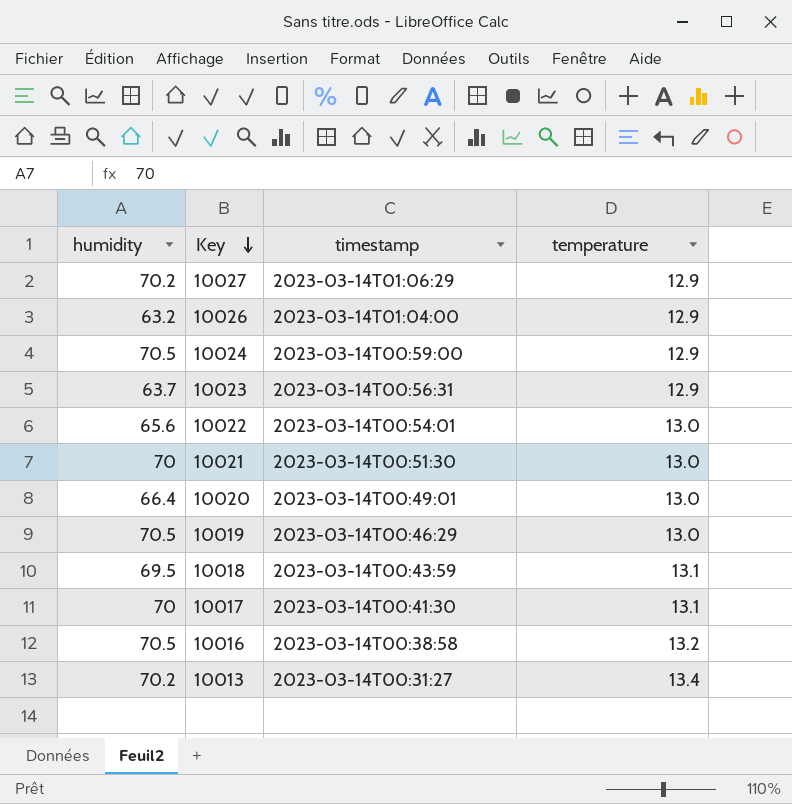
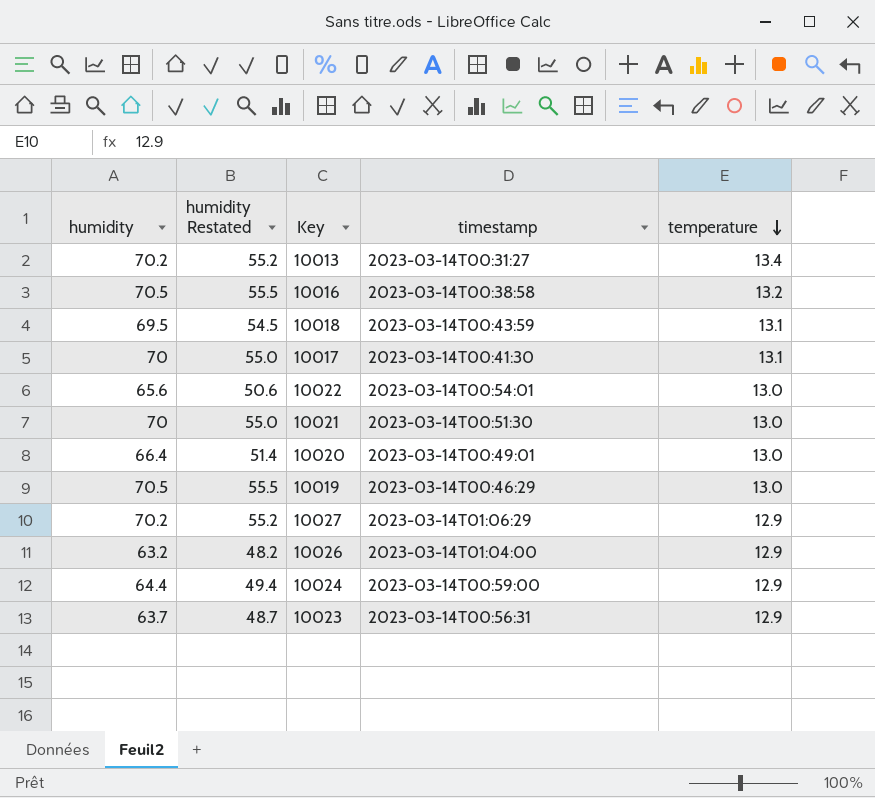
row order: Key descending -> temperature descending
column humidity Restated | formula: none -> [humidity] - 15
10024 | humidity: 70.5 -> 64.4

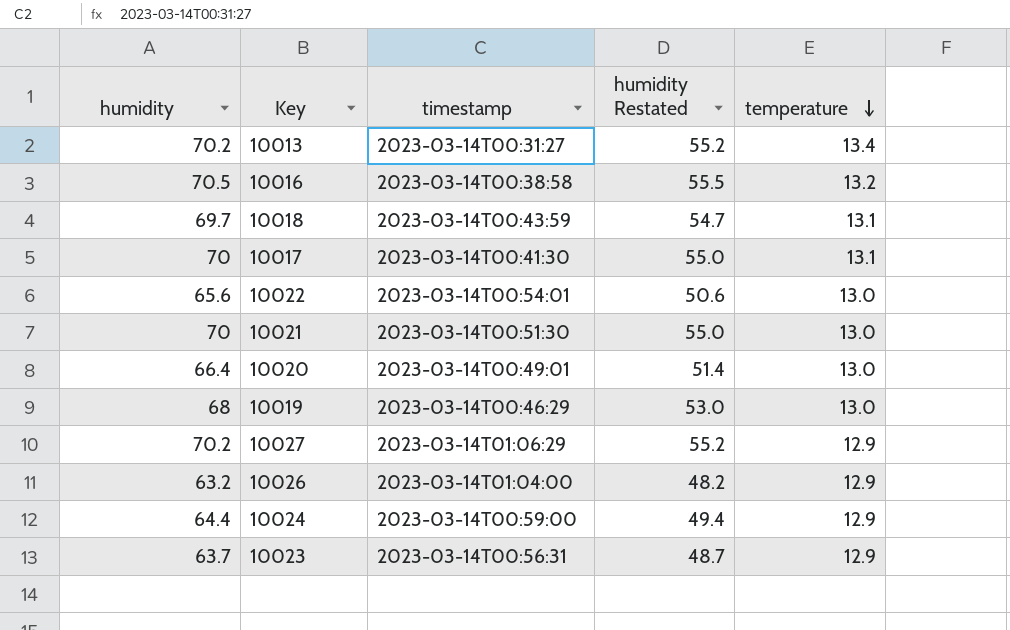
column humidity Restated | position: 2 -> 4
10018 | humidity: 69.5 -> 69.7
10018 | humidity Restated: 54.5 -> 54.7
10019 | humidity: 70.5 -> 68
10019 | humidity Restated: 55.5 -> 53.0

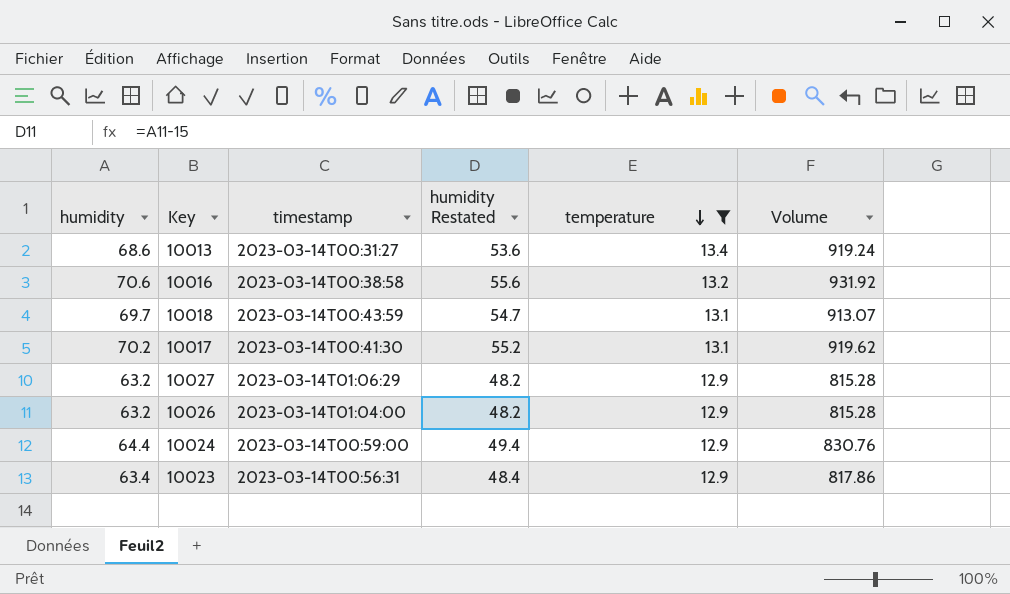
filter: none -> temperature != 13.0
column Volume | formula: none -> [humidity] * [temperature]
10013 | humidity: 70.2 -> 68.6
10013 | humidity Restated: 55.2 -> 53.6
10016 | humidity: 70.5 -> 70.6
10016 | humidity Restated: 55.5 -> 55.6
10017 | humidity: 70 -> 70.2
10017 | humidity Restated: 55.0 -> 55.2
10027 | humidity: 70.2 -> 63.2
10027 | humidity Restated: 55.2 -> 48.2
10023 | humidity: 63.7 -> 63.4
10023 | humidity Restated: 48.7 -> 48.4

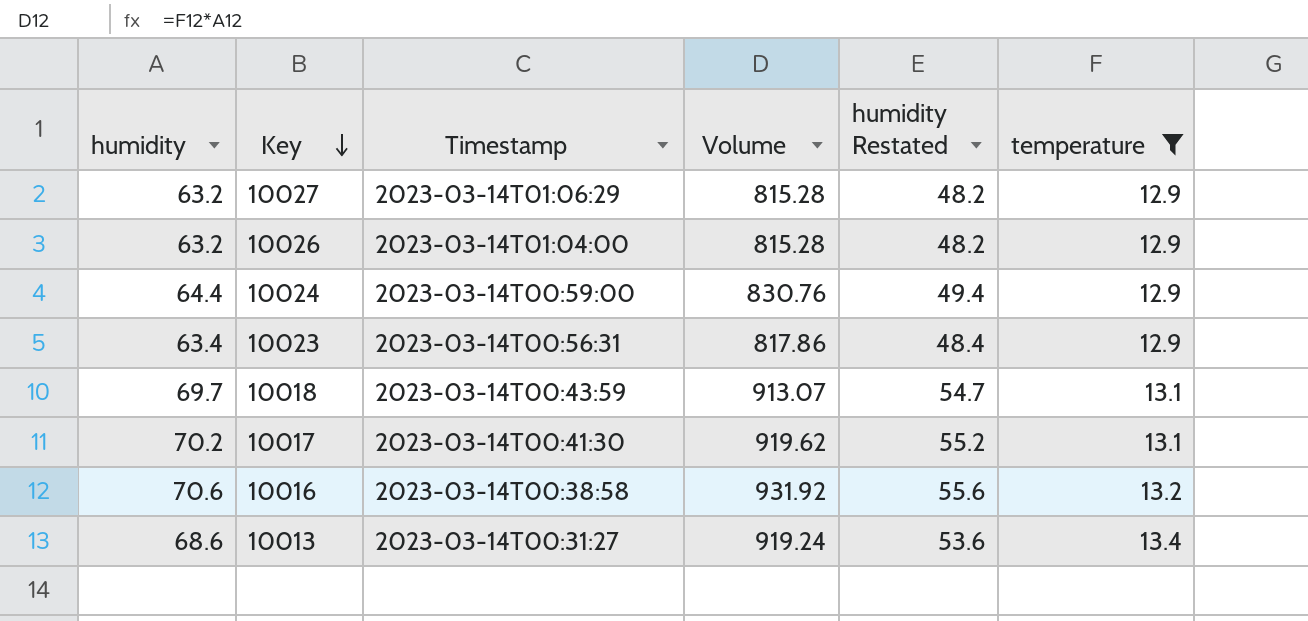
row order: temperature descending -> Key descending
column name: timestamp -> Timestamp
column Volume | position: 6 -> 4

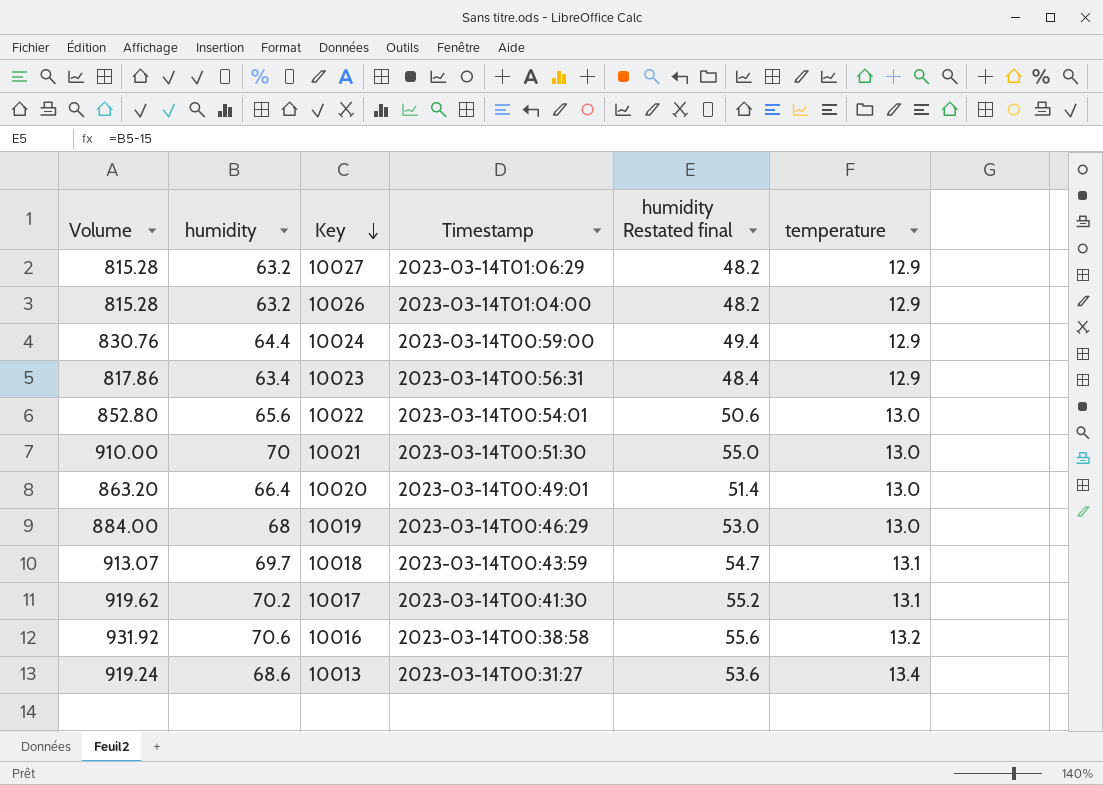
filter: temperature != 13.0 -> none
column Volume | position: 4 -> 1
column name: humidity Restated -> humidity Restated final

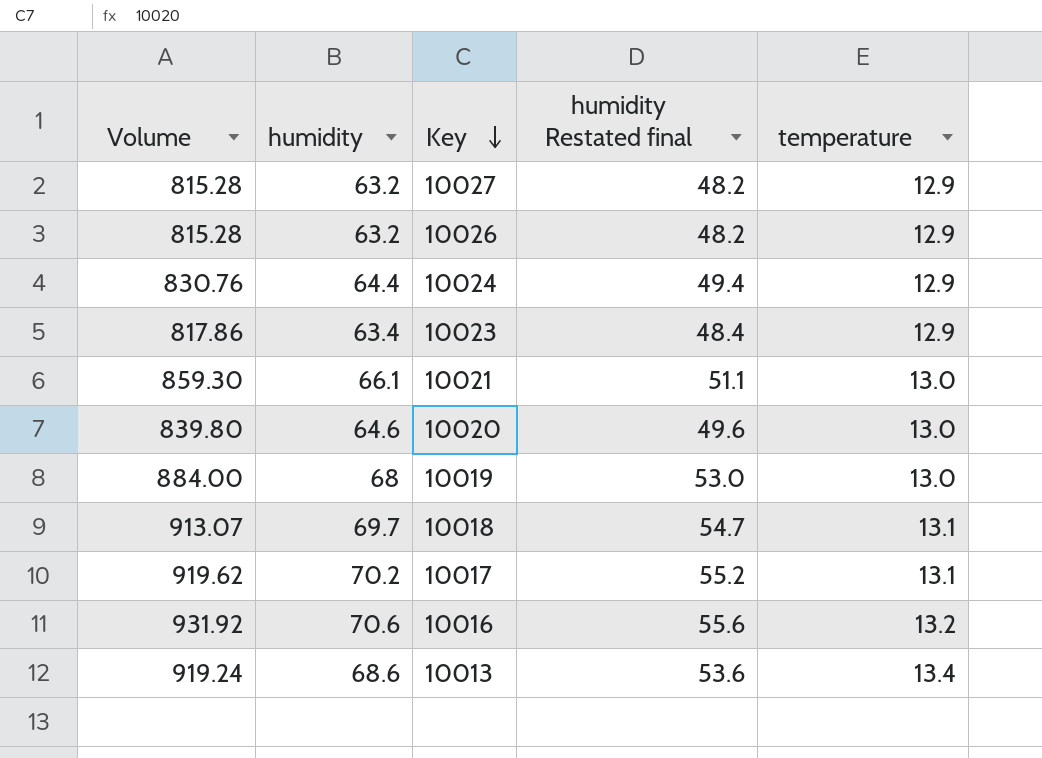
column Timestamp | position: 4 -> none
row 10022: 852.80 | 65.6 | 2023-03-14T00:54:01 | 50.6 | 13.0 -> none
10021 | Volume: 910.00 -> 859.30
10021 | humidity: 70 -> 66.1
10021 | humidity Restated final: 55.0 -> 51.1
10020 | Volume: 863.20 -> 839.80
10020 | humidity: 66.4 -> 64.6
10020 | humidity Restated final: 51.4 -> 49.6

